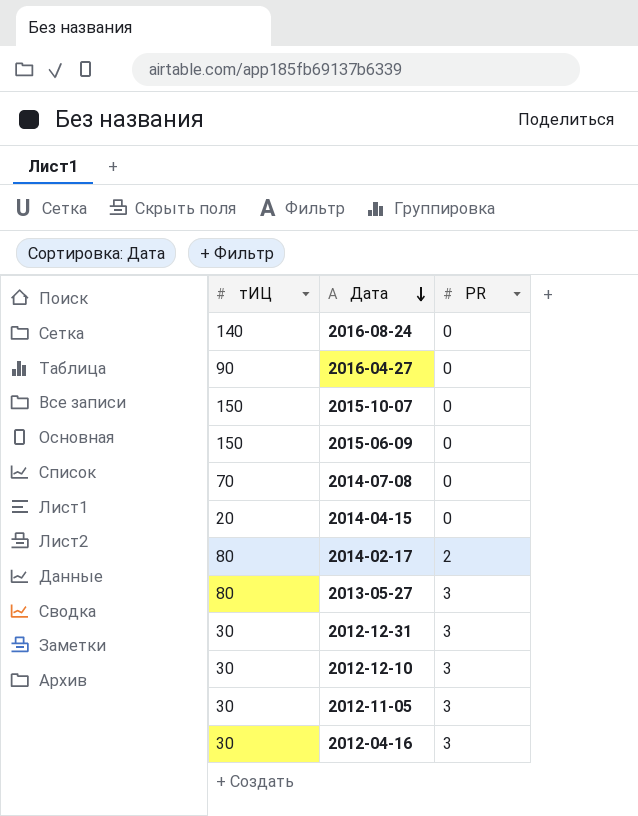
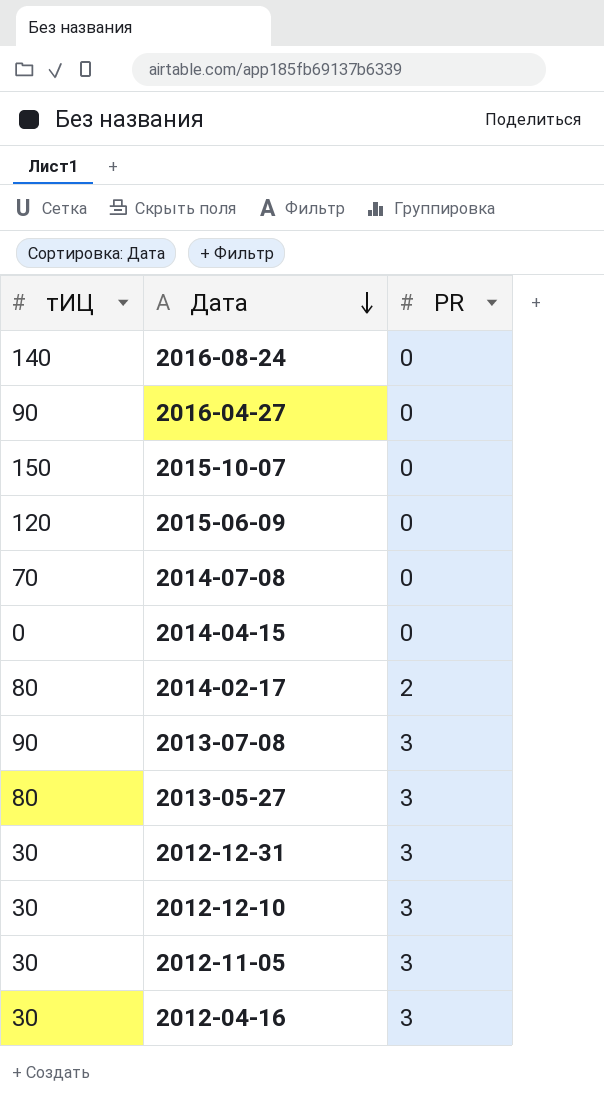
2015-06-09 | тИЦ: 150 -> 120
2014-04-15 | тИЦ: 20 -> 0
row 2013-07-08: none -> 90 | 3

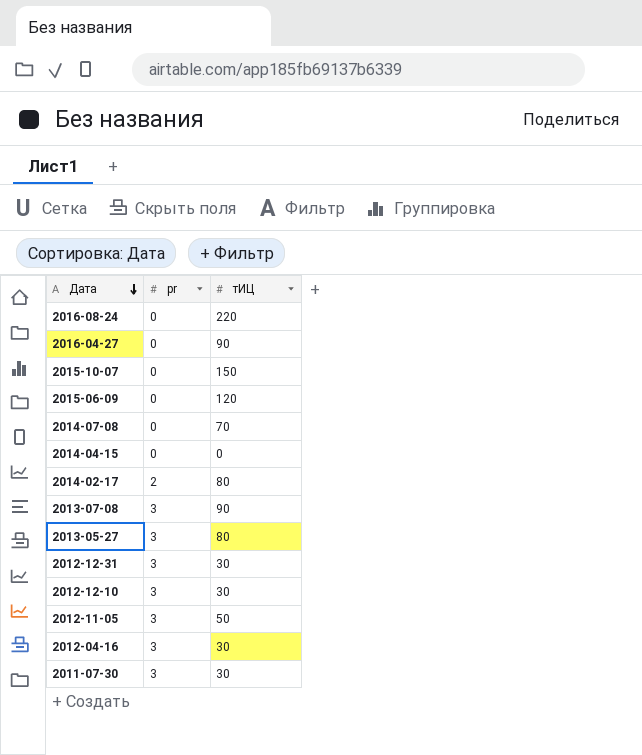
column name: PR -> pr
column тИЦ | position: 1 -> 3
2016-08-24 | тИЦ: 140 -> 220
2012-11-05 | тИЦ: 30 -> 50
row 2011-07-30: none -> 3 | 30

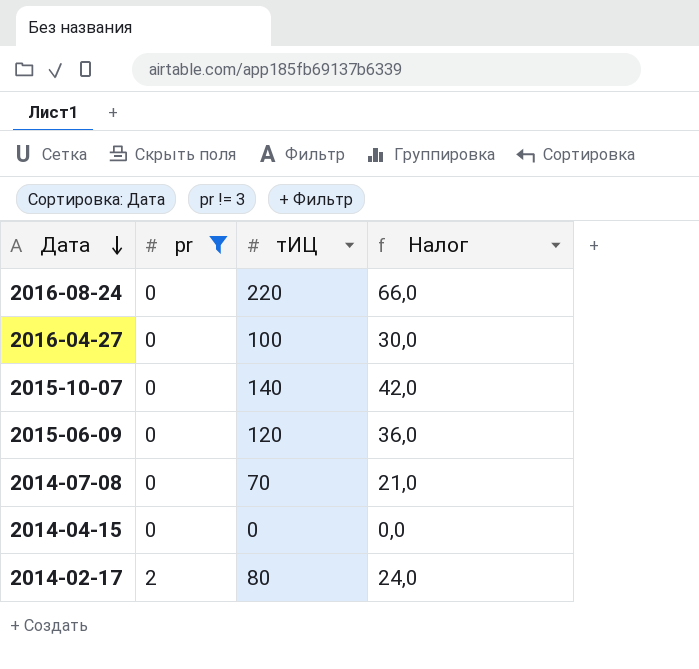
filter: none -> pr != 3
column Налог | formula: none -> [тИЦ] * 0,3
2016-04-27 | тИЦ: 90 -> 100
2015-10-07 | тИЦ: 150 -> 140

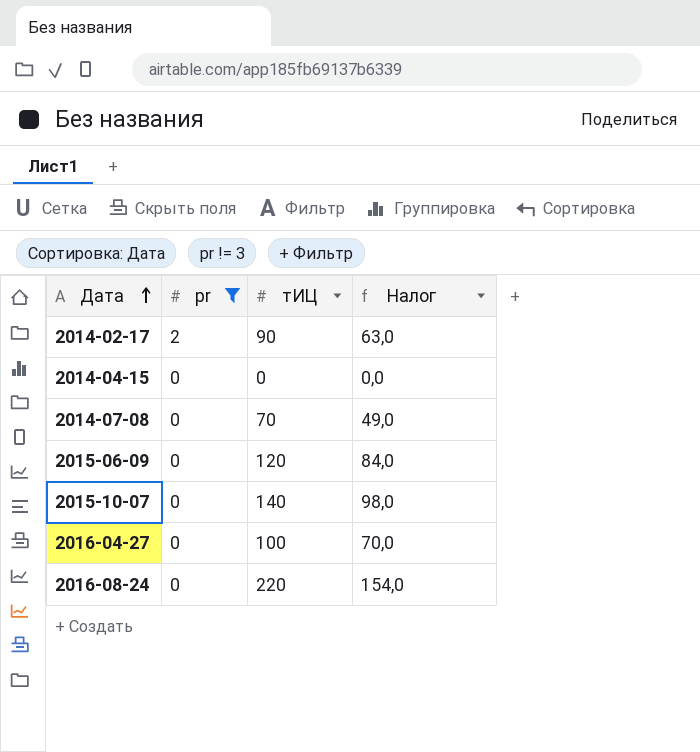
row order: Дата descending -> Дата ascending
column Налог | formula: [тИЦ] * 0,3 -> [тИЦ] * 0,7
2014-02-17 | тИЦ: 80 -> 90

